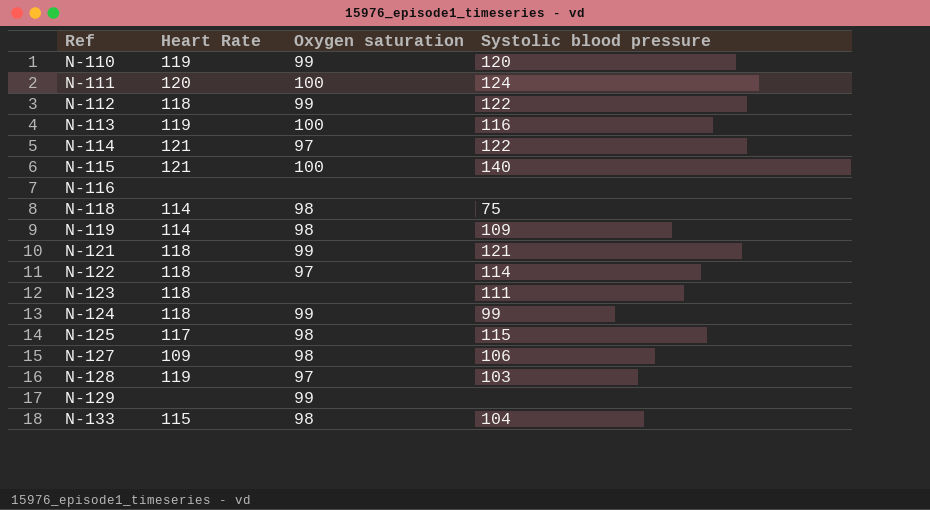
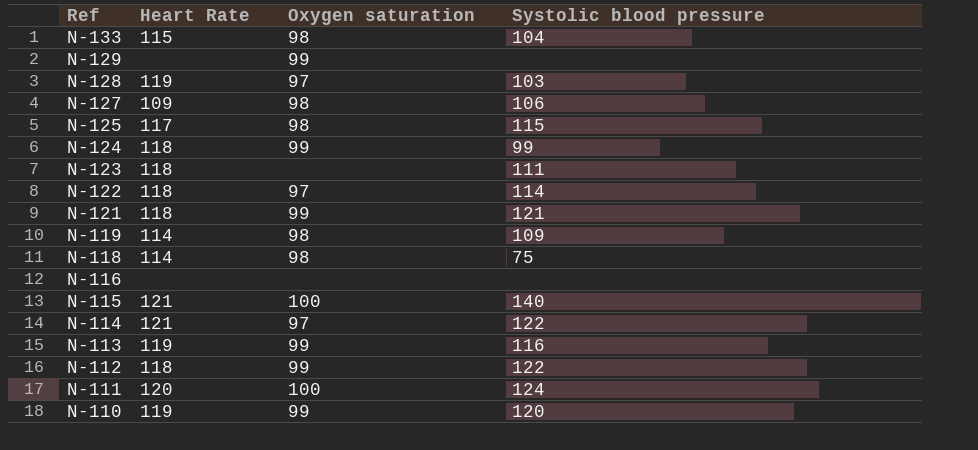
row order: Ref ascending -> Ref descending
N-113 | Oxygen saturation: 100 -> 99

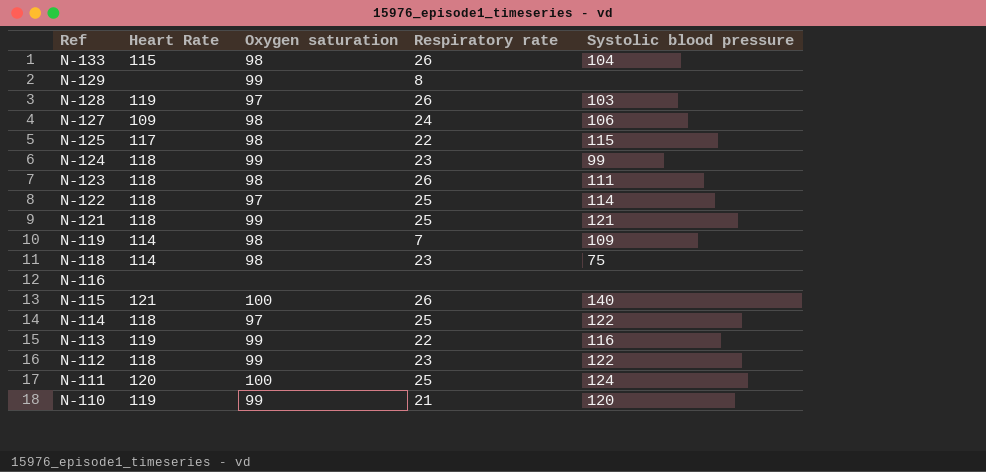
column Respiratory rate | position: none -> 4
N-123 | Oxygen saturation: none -> 98
N-114 | Heart Rate: 121 -> 118

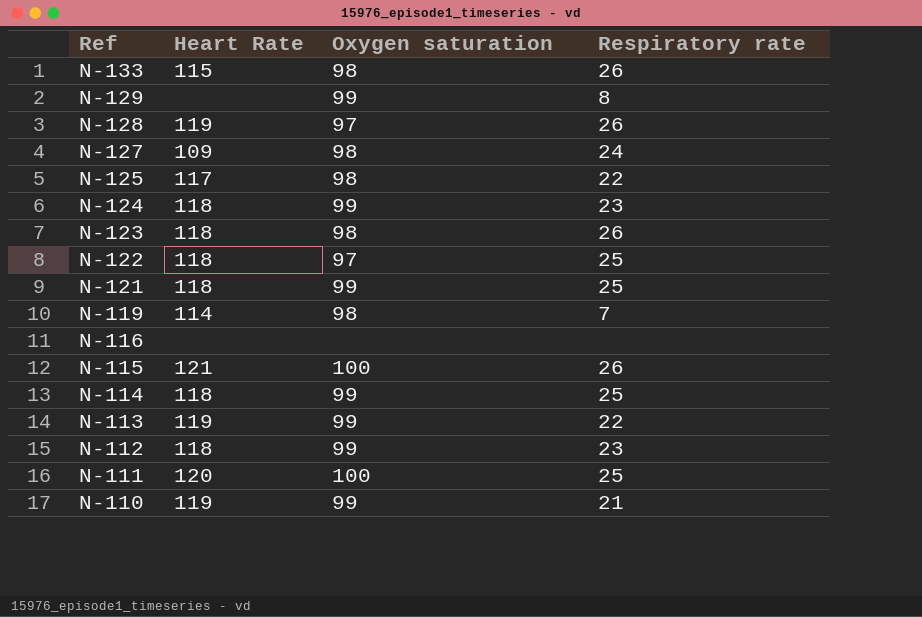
column Systolic blood pressure | position: 5 -> none
row N-118: 114 | 98 | 23 | 75 -> none
N-114 | Oxygen saturation: 97 -> 99

